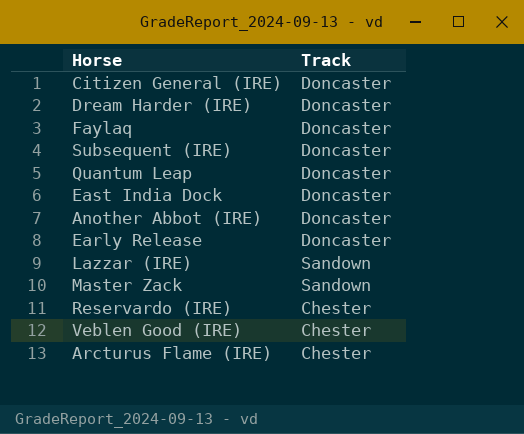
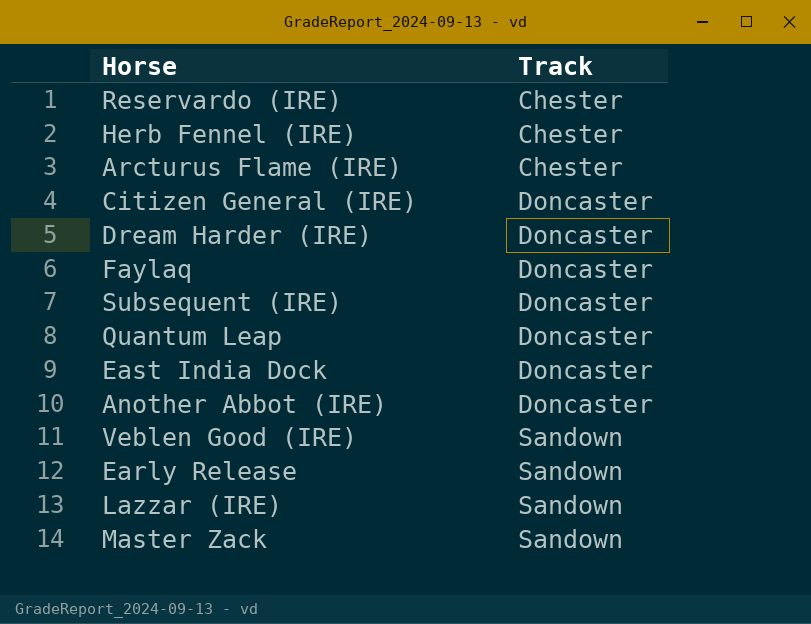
row order: none -> Track ascending
row Herb Fennel (IRE): none -> Chester
Veblen Good (IRE) | Track: Chester -> Sandown
Early Release | Track: Doncaster -> Sandown

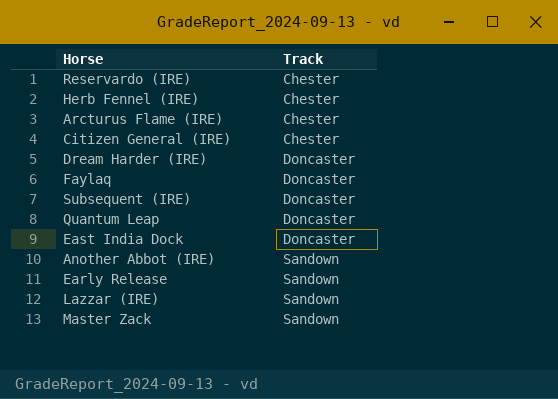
row Veblen Good (IRE): Sandown -> none
Citizen General (IRE) | Track: Doncaster -> Chester
Another Abbot (IRE) | Track: Doncaster -> Sandown

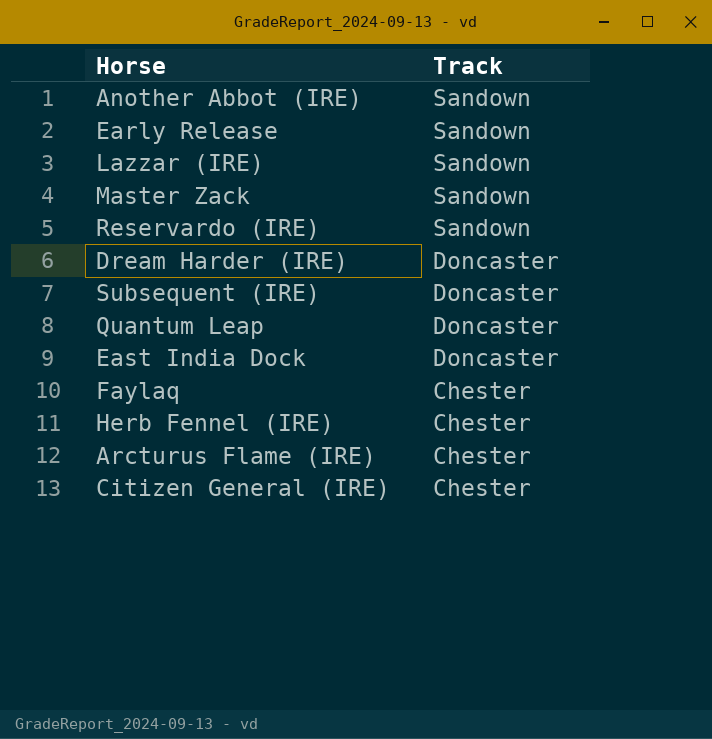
row order: Track ascending -> Track descending
Reservardo (IRE) | Track: Chester -> Sandown
Faylaq | Track: Doncaster -> Chester

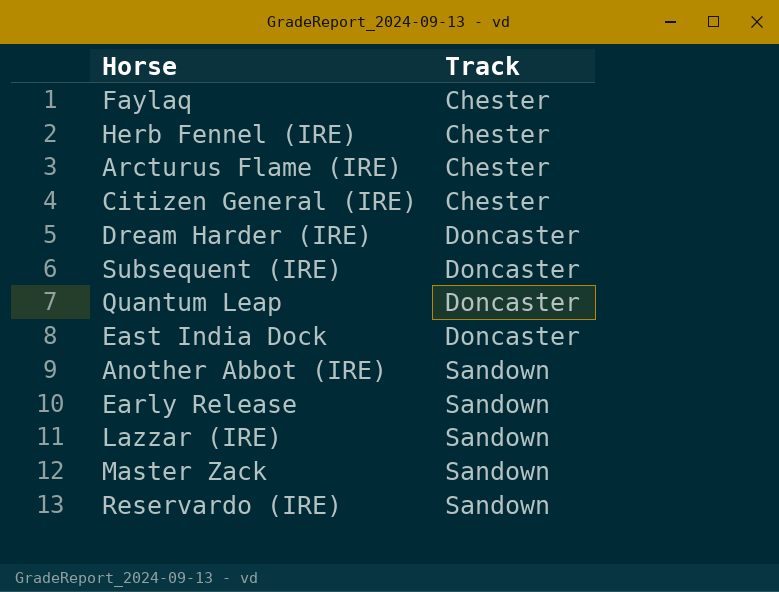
row order: Track descending -> Track ascending

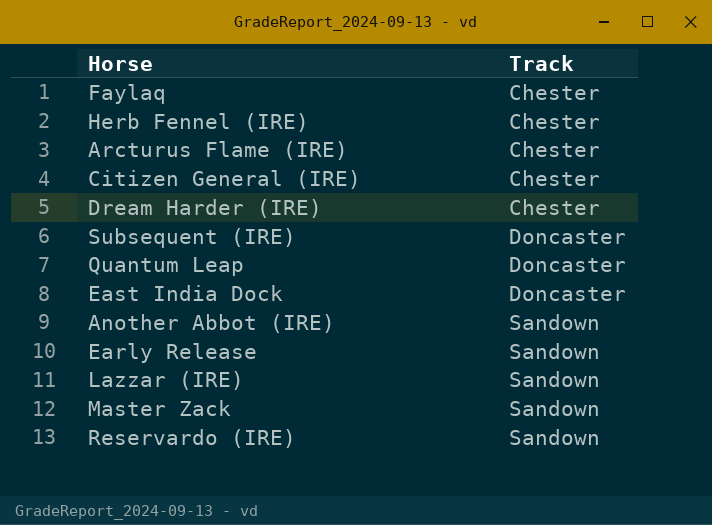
Dream Harder (IRE) | Track: Doncaster -> Chester

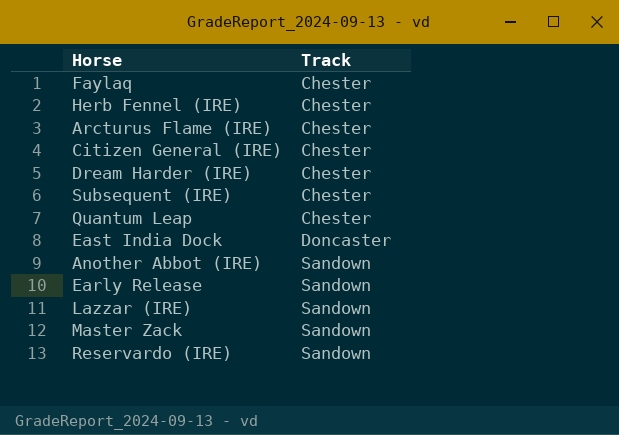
Subsequent (IRE) | Track: Doncaster -> Chester
Quantum Leap | Track: Doncaster -> Chester

